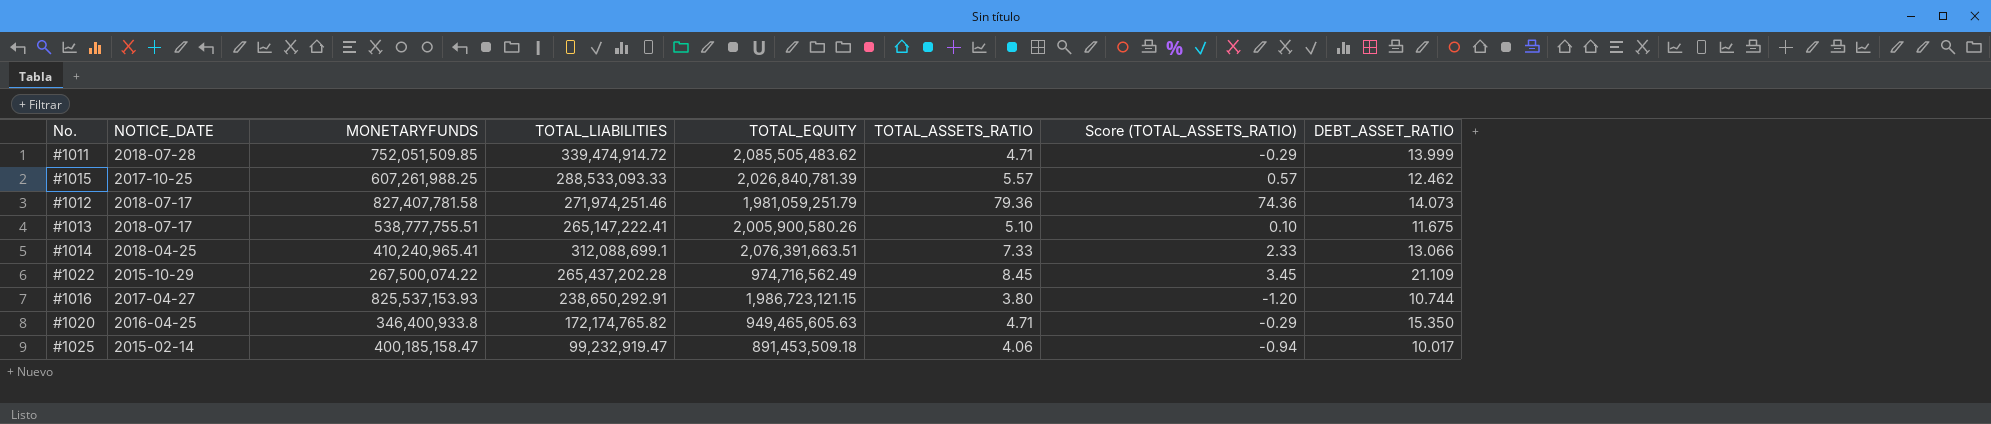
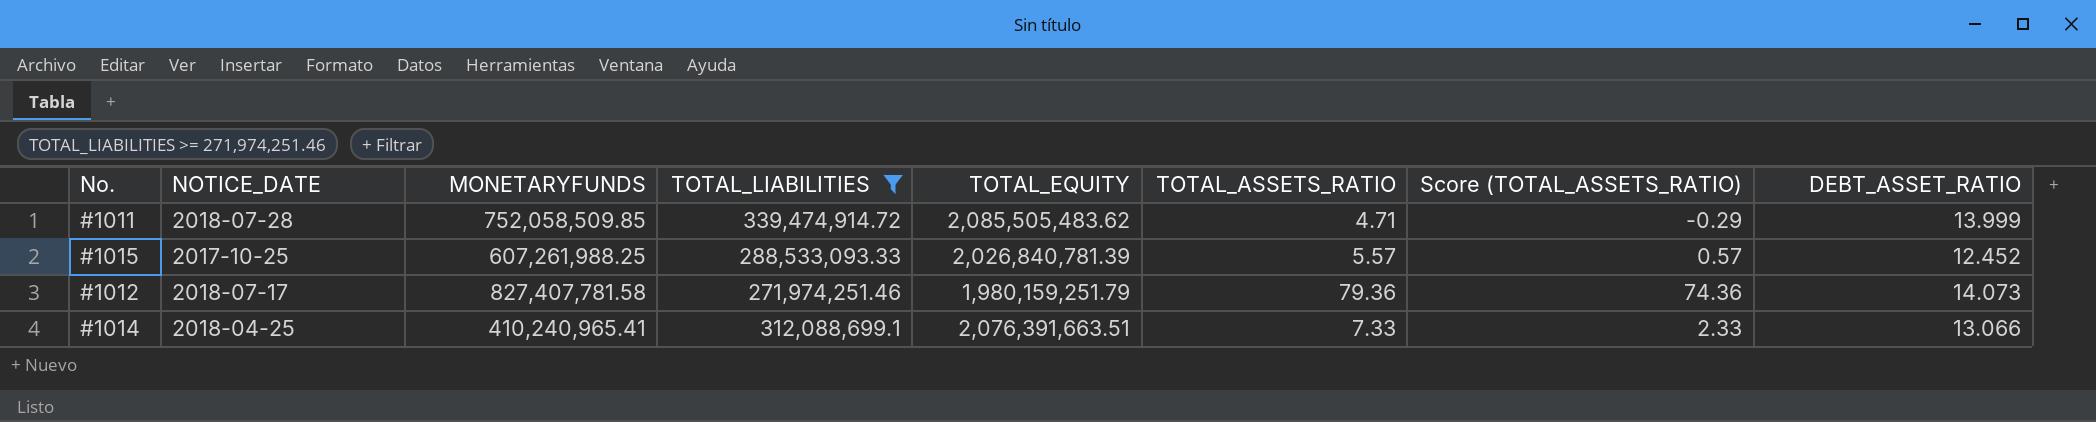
filter: none -> TOTAL_LIABILITIES >= 271,974,251.46
#1011 | MONETARYFUNDS: 752,051,509.85 -> 752,058,509.85
#1015 | DEBT_ASSET_RATIO: 12.462 -> 12.452
#1012 | TOTAL_EQUITY: 1,981,059,251.79 -> 1,980,159,251.79

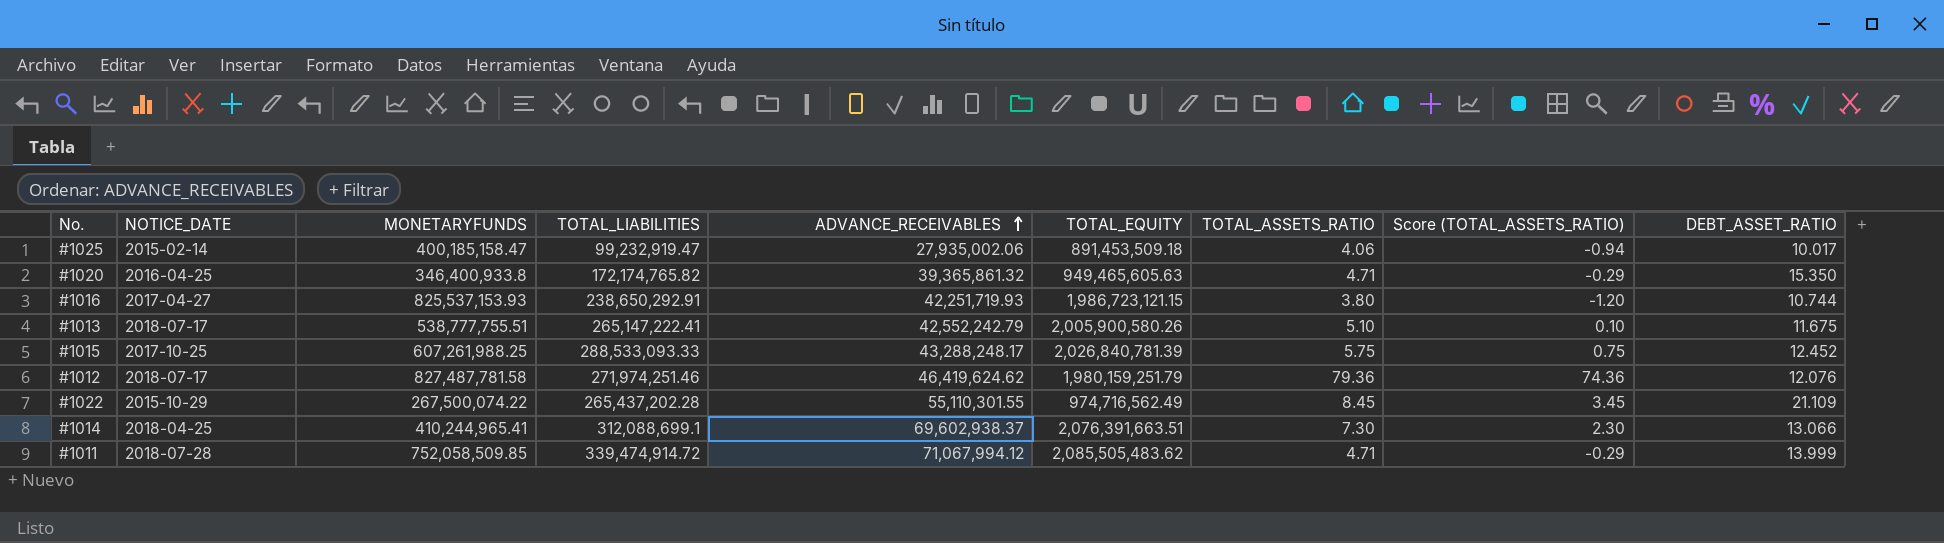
filter: TOTAL_LIABILITIES >= 271,974,251.46 -> none
row order: none -> ADVANCE_RECEIVABLES ascending
column ADVANCE_RECEIVABLES | position: none -> 5
#1015 | TOTAL_ASSETS_RATIO: 5.57 -> 5.75
#1015 | Score (TOTAL_ASSETS_RATIO): 0.57 -> 0.75
#1012 | MONETARYFUNDS: 827,407,781.58 -> 827,487,781.58
#1012 | DEBT_ASSET_RATIO: 14.073 -> 12.076
#1014 | MONETARYFUNDS: 410,240,965.41 -> 410,244,965.41
#1014 | TOTAL_ASSETS_RATIO: 7.33 -> 7.30
#1014 | Score (TOTAL_ASSETS_RATIO): 2.33 -> 2.30

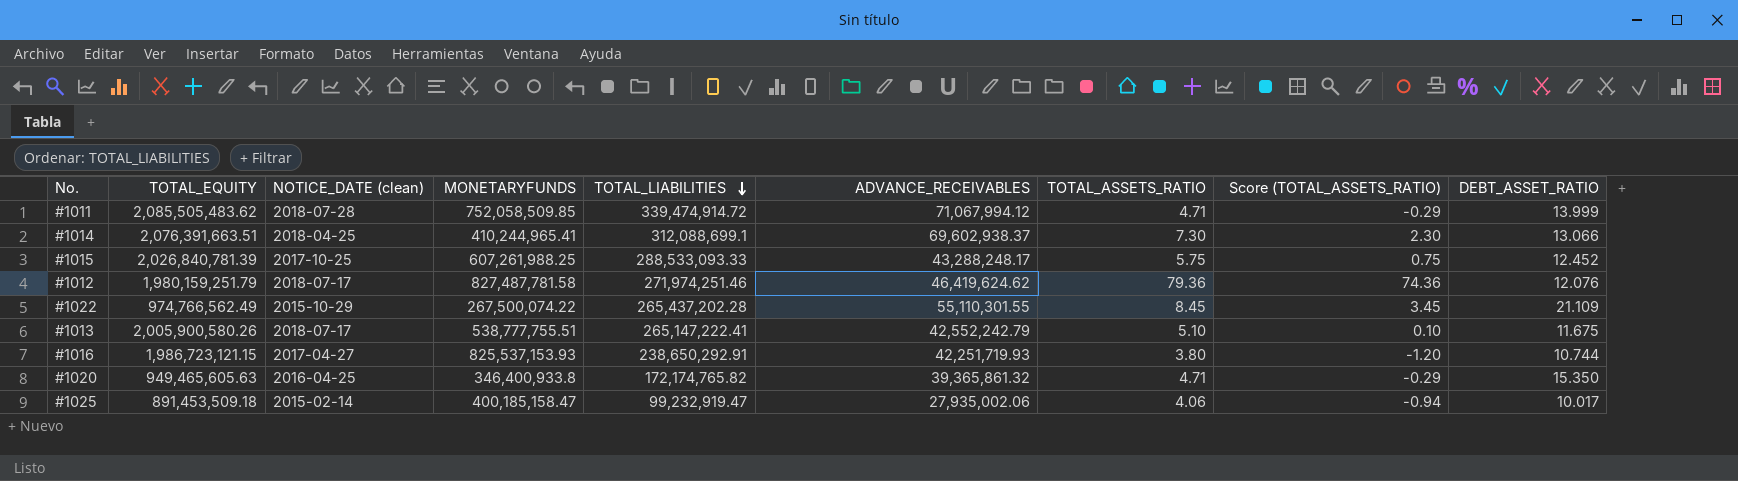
row order: ADVANCE_RECEIVABLES ascending -> TOTAL_LIABILITIES descending
column TOTAL_EQUITY | position: 6 -> 2
column name: NOTICE_DATE -> NOTICE_DATE (clean)
#1022 | TOTAL_EQUITY: 974,716,562.49 -> 974,766,562.49

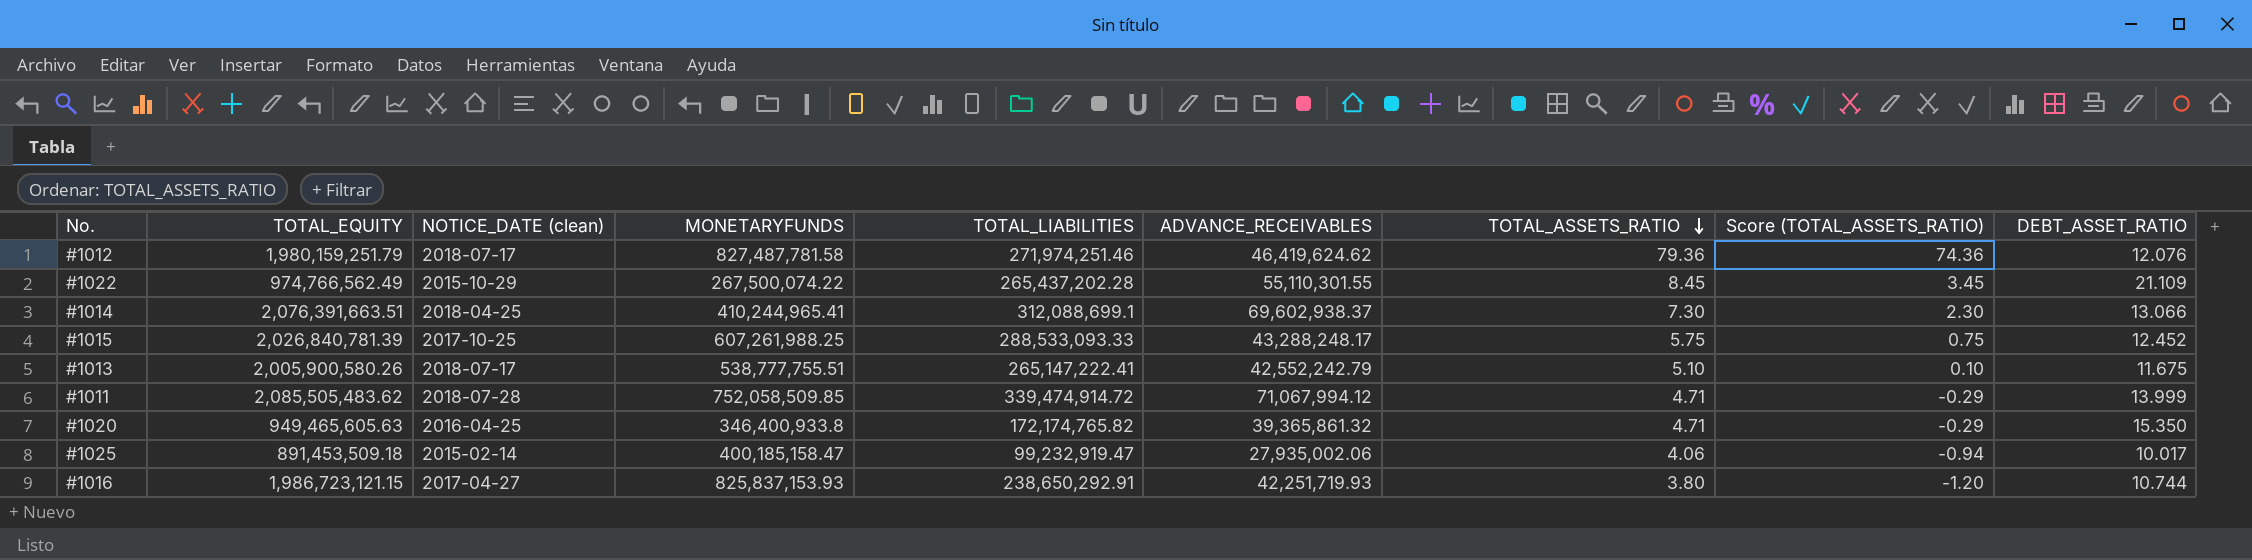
row order: TOTAL_LIABILITIES descending -> TOTAL_ASSETS_RATIO descending
#1016 | MONETARYFUNDS: 825,537,153.93 -> 825,837,153.93

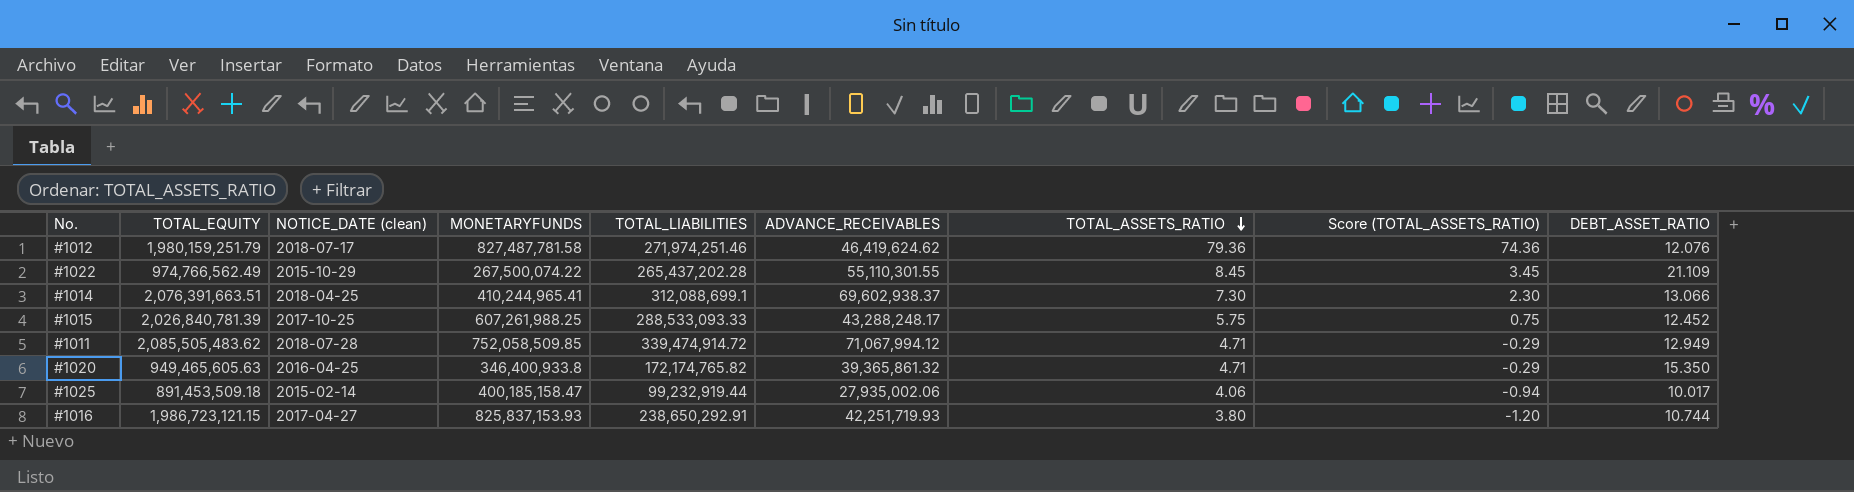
row #1013: 2,005,900,580.26 | 2018-07-17 | 538,777,755.51 | 265,147,222.41 | 42,552,242.79 | 5.10 | 0.10 | 11.675 -> none
#1011 | DEBT_ASSET_RATIO: 13.999 -> 12.949
#1025 | TOTAL_LIABILITIES: 99,232,919.47 -> 99,232,919.44

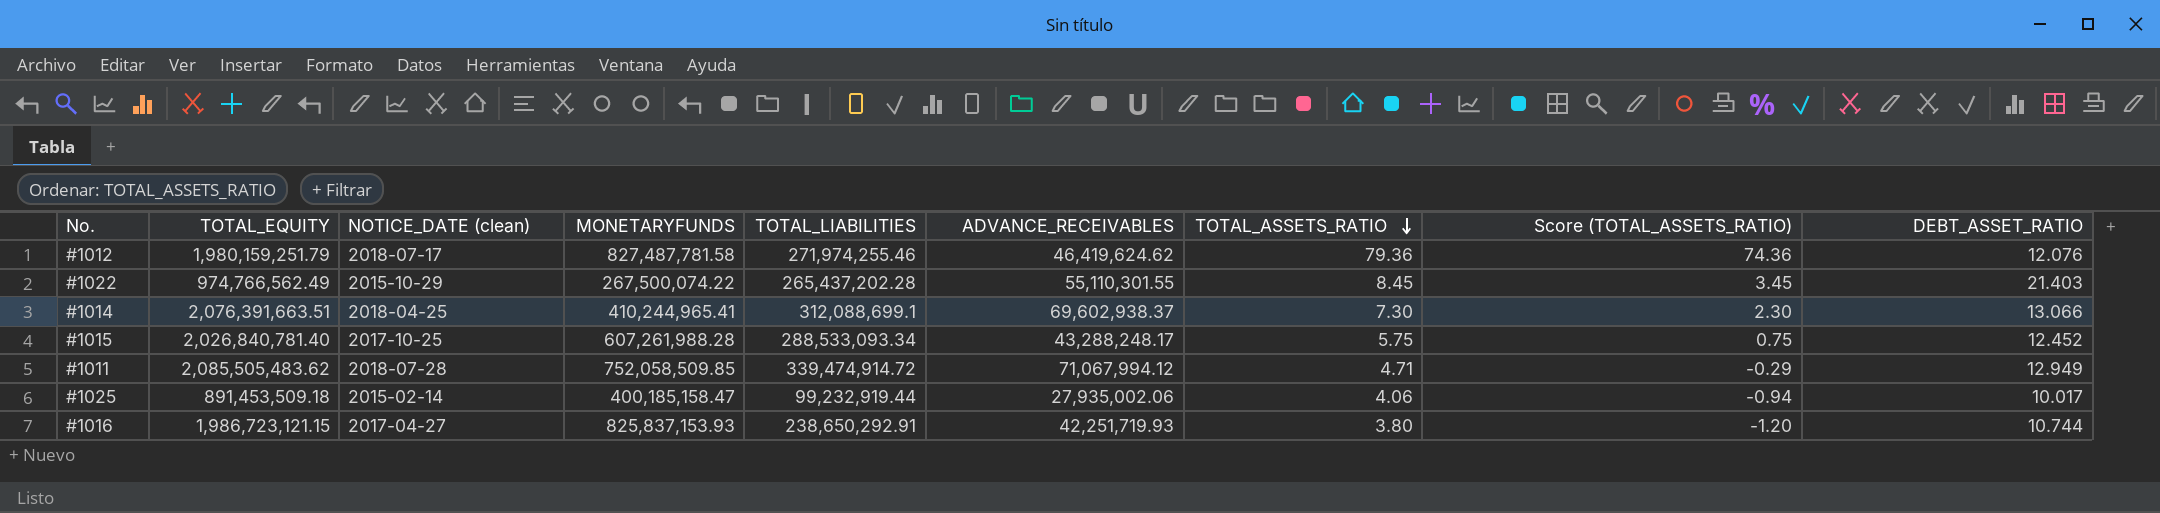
row #1020: 949,465,605.63 | 2016-04-25 | 346,400,933.8 | 172,174,765.82 | 39,365,861.32 | 4.71 | -0.29 | 15.350 -> none
#1012 | TOTAL_LIABILITIES: 271,974,251.46 -> 271,974,255.46
#1022 | DEBT_ASSET_RATIO: 21.109 -> 21.403
#1015 | TOTAL_EQUITY: 2,026,840,781.39 -> 2,026,840,781.40
#1015 | MONETARYFUNDS: 607,261,988.25 -> 607,261,988.28
#1015 | TOTAL_LIABILITIES: 288,533,093.33 -> 288,533,093.34

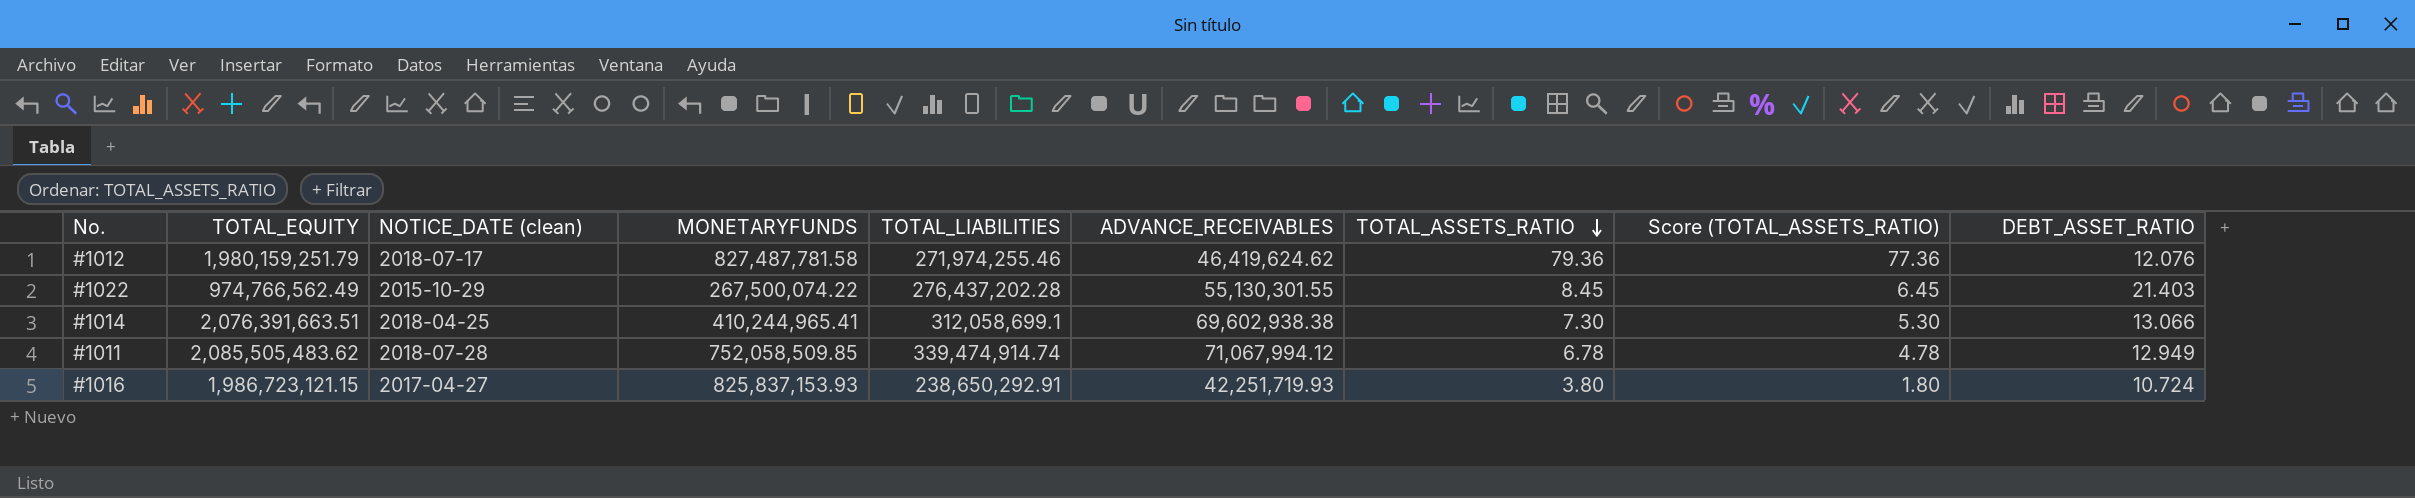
column Score (TOTAL_ASSETS_RATIO) | formula: [TOTAL_ASSETS_RATIO] - 5 -> [TOTAL_ASSETS_RATIO] - 2
row #1015: 2,026,840,781.40 | 2017-10-25 | 607,261,988.28 | 288,533,093.34 | 43,288,248.17 | 5.75 | 0.75 | 12.452 -> none
row #1025: 891,453,509.18 | 2015-02-14 | 400,185,158.47 | 99,232,919.44 | 27,935,002.06 | 4.06 | -0.94 | 10.017 -> none
#1022 | TOTAL_LIABILITIES: 265,437,202.28 -> 276,437,202.28
#1022 | ADVANCE_RECEIVABLES: 55,110,301.55 -> 55,130,301.55
#1014 | TOTAL_LIABILITIES: 312,088,699.1 -> 312,058,699.1
#1014 | ADVANCE_RECEIVABLES: 69,602,938.37 -> 69,602,938.38
#1011 | TOTAL_LIABILITIES: 339,474,914.72 -> 339,474,914.74
#1011 | TOTAL_ASSETS_RATIO: 4.71 -> 6.78
#1016 | DEBT_ASSET_RATIO: 10.744 -> 10.724

